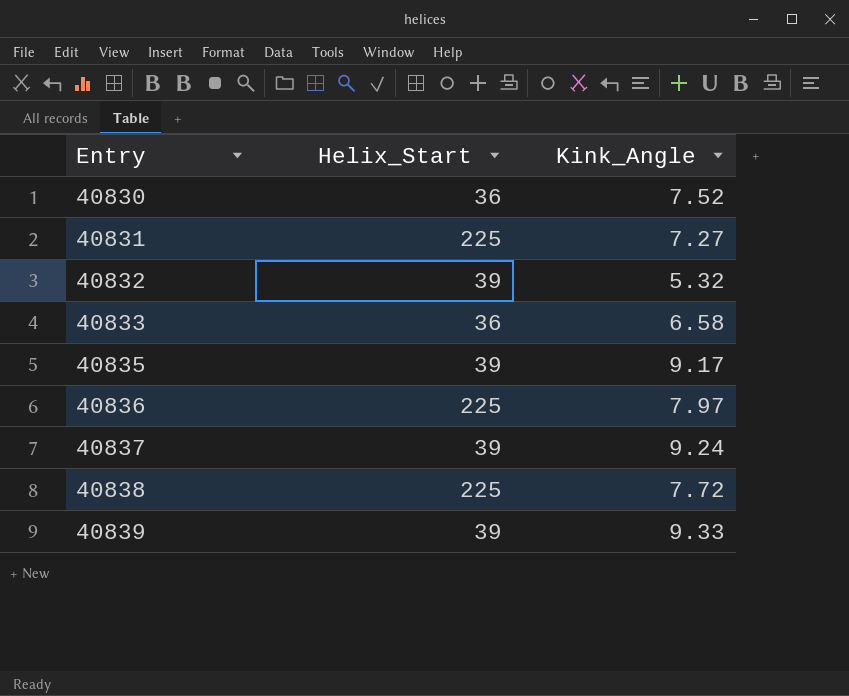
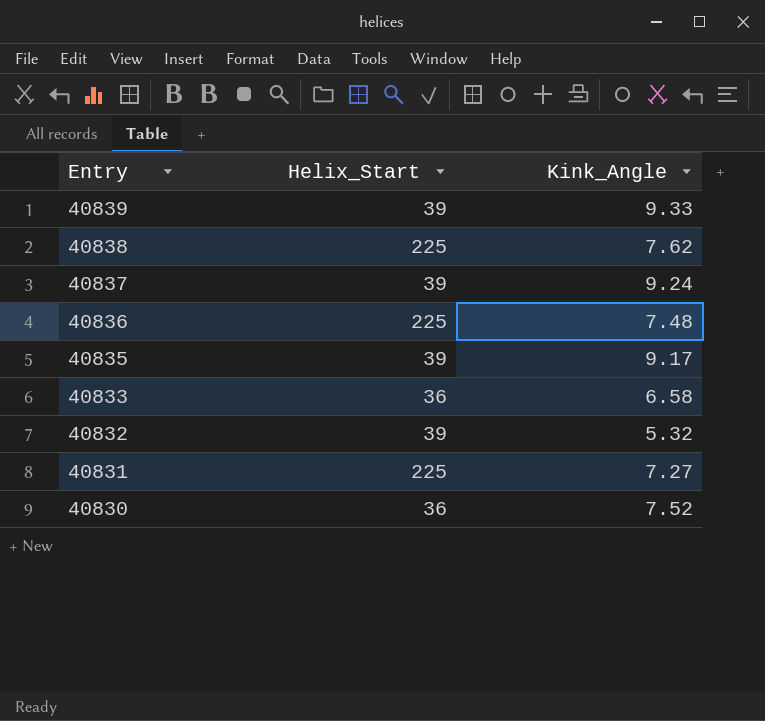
row order: Entry ascending -> Entry descending
40838 | Kink_Angle: 7.72 -> 7.62
40836 | Kink_Angle: 7.97 -> 7.48

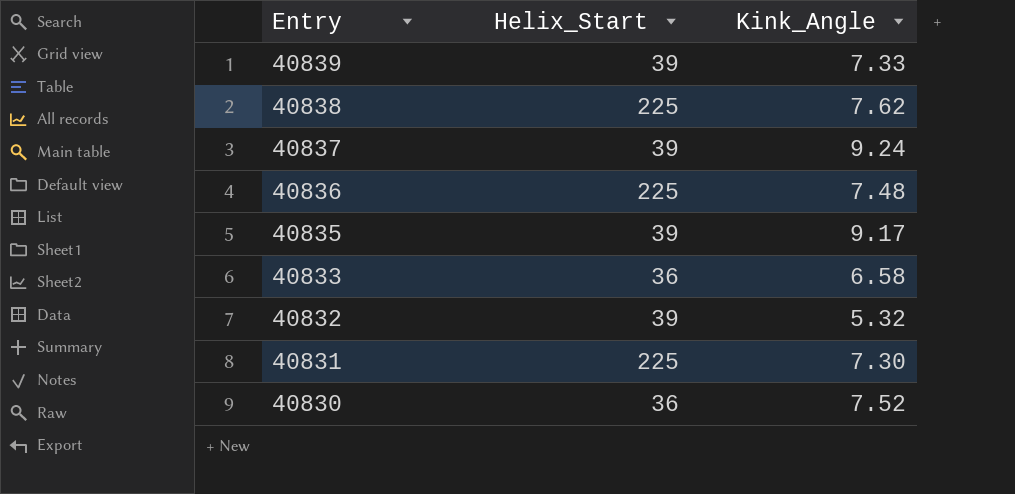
40839 | Kink_Angle: 9.33 -> 7.33
40831 | Kink_Angle: 7.27 -> 7.30

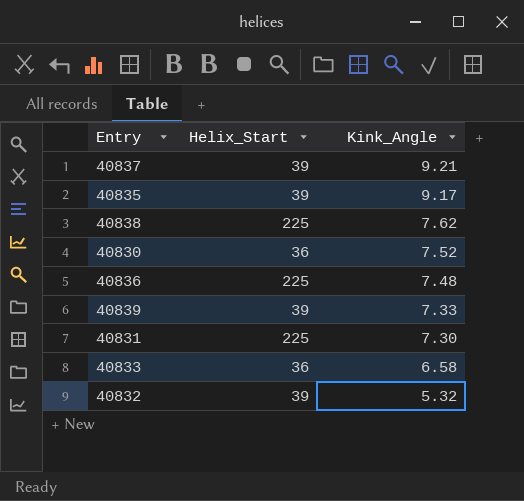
row order: Entry descending -> Kink_Angle descending
40837 | Kink_Angle: 9.24 -> 9.21

